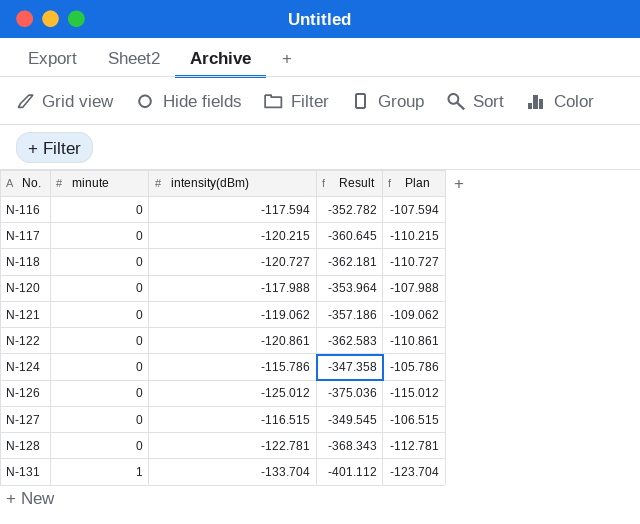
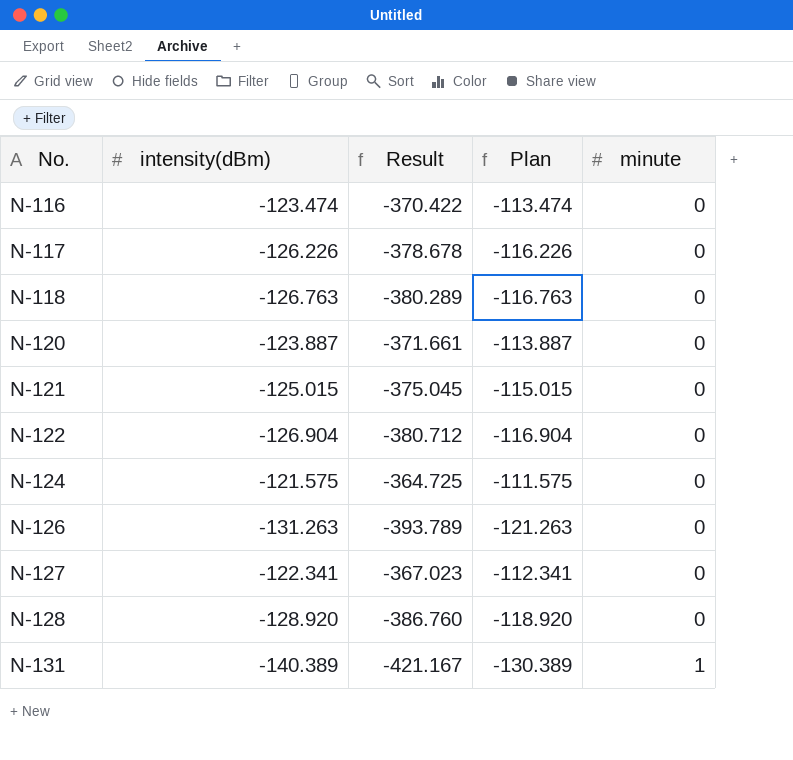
column minute | position: 2 -> 5
N-116 | intensity(dBm): -117.594 -> -123.474
N-116 | Result: -352.782 -> -370.422
N-116 | Plan: -107.594 -> -113.474
N-117 | intensity(dBm): -120.215 -> -126.226
N-117 | Result: -360.645 -> -378.678
N-117 | Plan: -110.215 -> -116.226
N-118 | intensity(dBm): -120.727 -> -126.763
N-118 | Result: -362.181 -> -380.289
N-118 | Plan: -110.727 -> -116.763
N-120 | intensity(dBm): -117.988 -> -123.887
N-120 | Result: -353.964 -> -371.661
N-120 | Plan: -107.988 -> -113.887
N-121 | intensity(dBm): -119.062 -> -125.015
N-121 | Result: -357.186 -> -375.045
N-121 | Plan: -109.062 -> -115.015
N-122 | intensity(dBm): -120.861 -> -126.904
N-122 | Result: -362.583 -> -380.712
N-122 | Plan: -110.861 -> -116.904
N-124 | intensity(dBm): -115.786 -> -121.575
N-124 | Result: -347.358 -> -364.725
N-124 | Plan: -105.786 -> -111.575
N-126 | intensity(dBm): -125.012 -> -131.263
N-126 | Result: -375.036 -> -393.789
N-126 | Plan: -115.012 -> -121.263
N-127 | intensity(dBm): -116.515 -> -122.341
N-127 | Result: -349.545 -> -367.023
N-127 | Plan: -106.515 -> -112.341
N-128 | intensity(dBm): -122.781 -> -128.920
N-128 | Result: -368.343 -> -386.760
N-128 | Plan: -112.781 -> -118.920
N-131 | intensity(dBm): -133.704 -> -140.389
N-131 | Result: -401.112 -> -421.167
N-131 | Plan: -123.704 -> -130.389

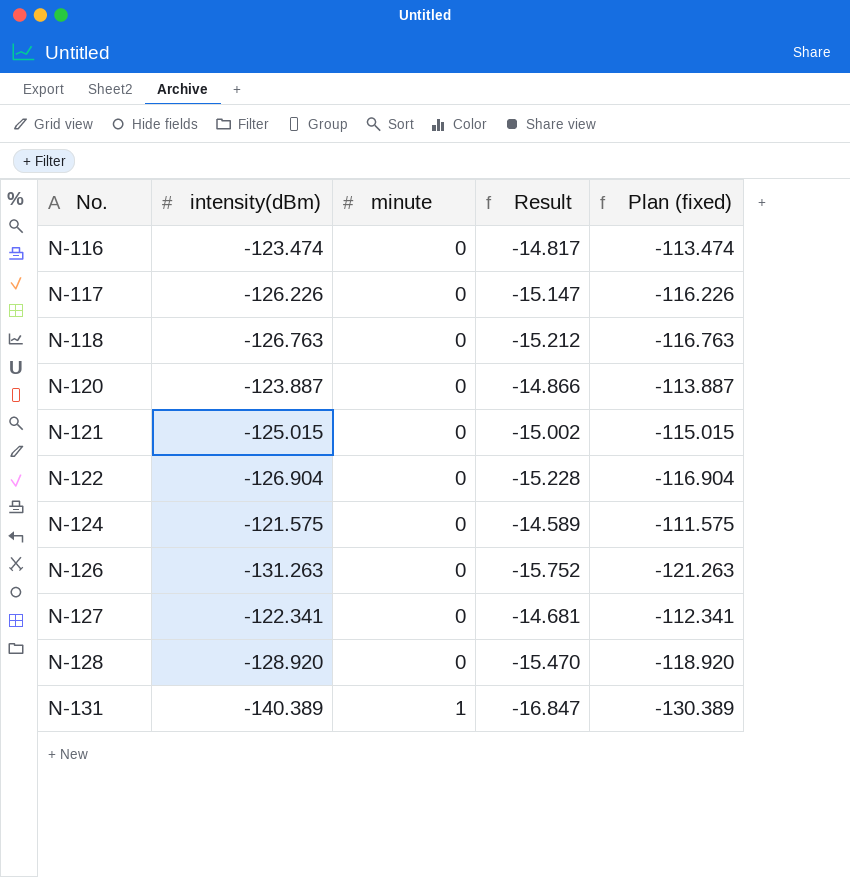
column minute | position: 5 -> 3
column Result | formula: [intensity(dBm)] * 3 -> [intensity(dBm)] * 0.12
column name: Plan -> Plan (fixed)

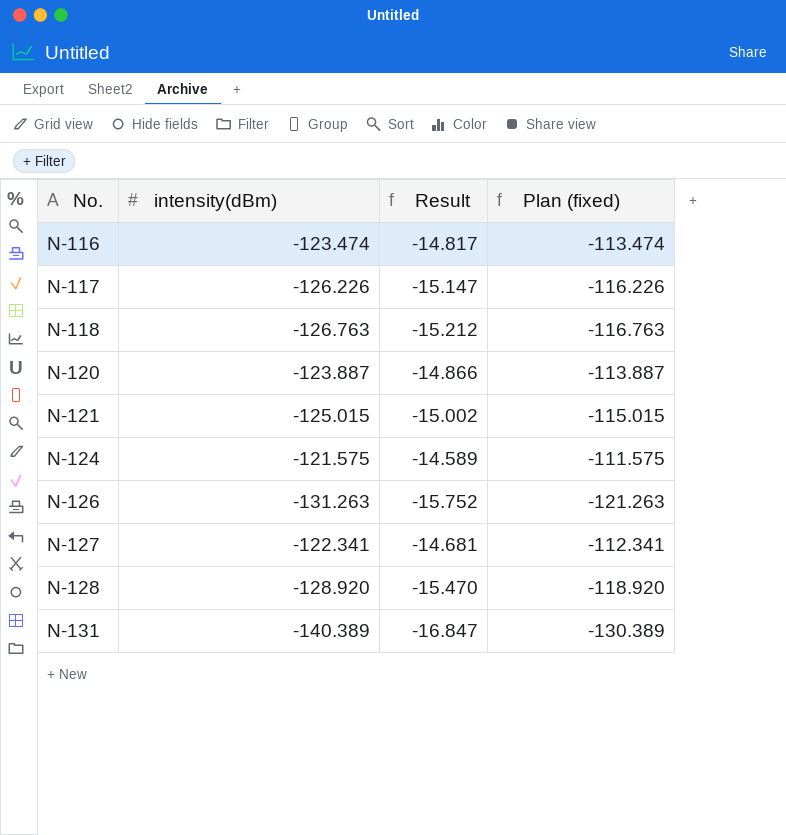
column minute | position: 3 -> none
row N-122: -126.904 | 0 | -15.228 | -116.904 -> none

